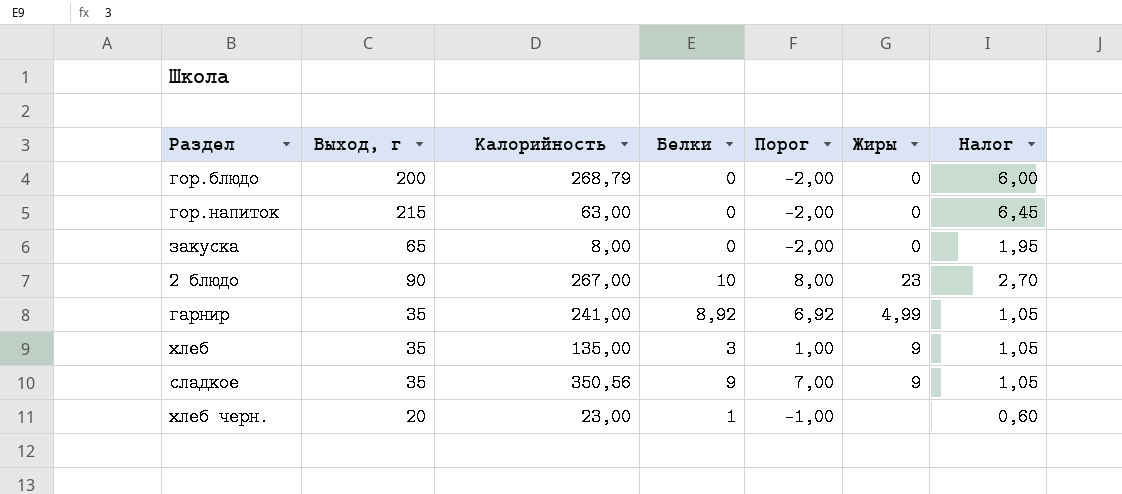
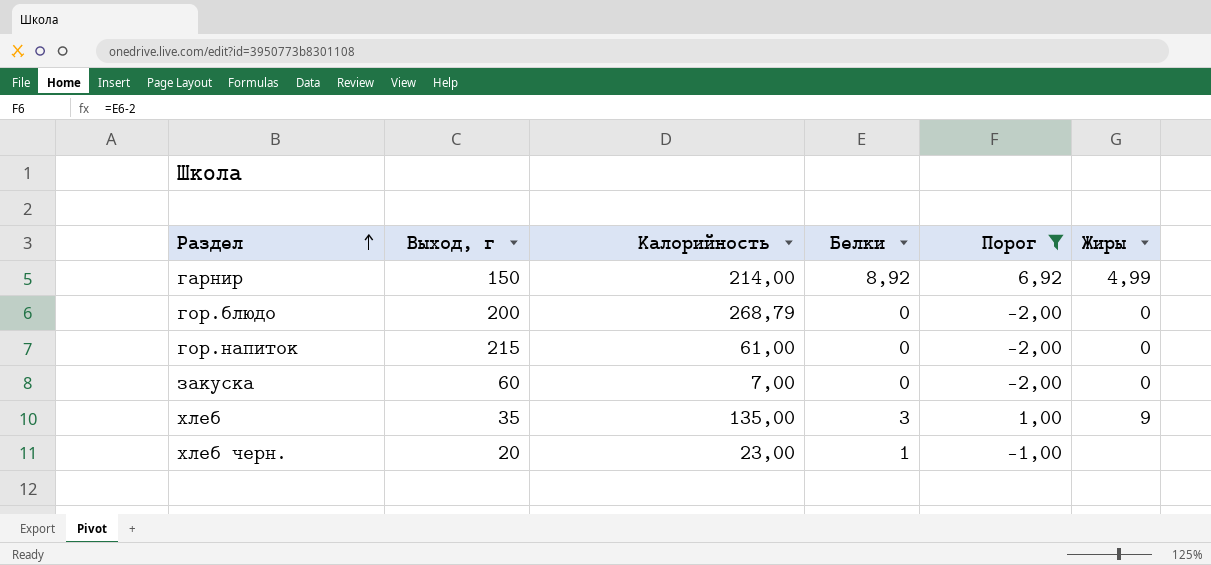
filter: none -> Порог <= 6,92
row order: none -> Раздел ascending
column Налог | formula: [Выход, г] * 0,03 -> none
гарнир | Выход, г: 35 -> 150
гарнир | Калорийность: 241,00 -> 214,00
гор.напиток | Калорийность: 63,00 -> 61,00
закуска | Выход, г: 65 -> 60
закуска | Калорийность: 8,00 -> 7,00

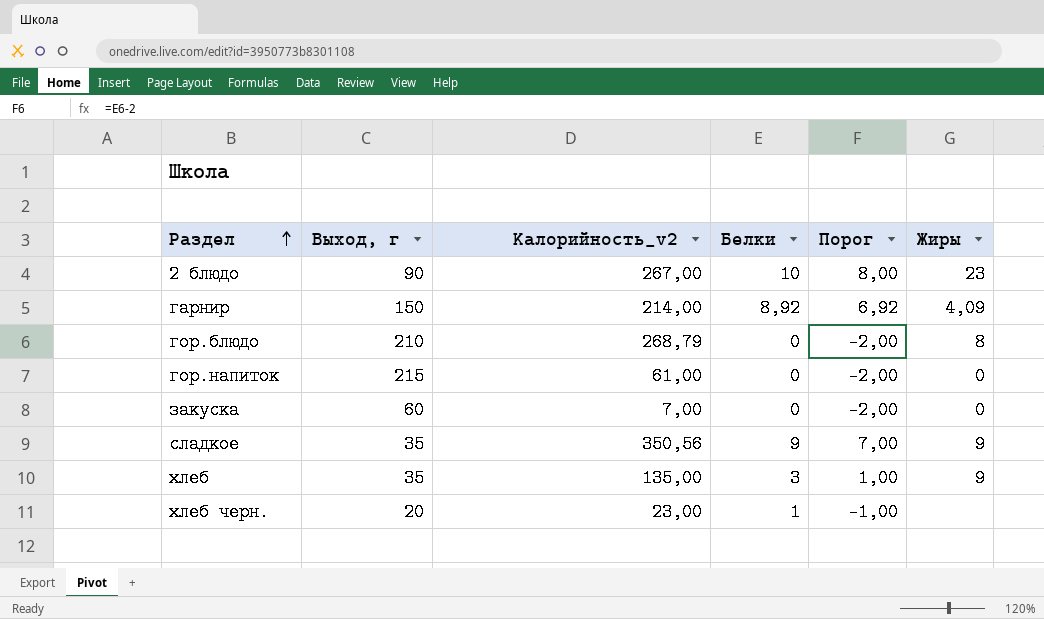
filter: Порог <= 6,92 -> none
column name: Калорийность -> Калорийность_v2
гарнир | Жиры: 4,99 -> 4,09
гор.блюдо | Выход, г: 200 -> 210
гор.блюдо | Жиры: 0 -> 8

